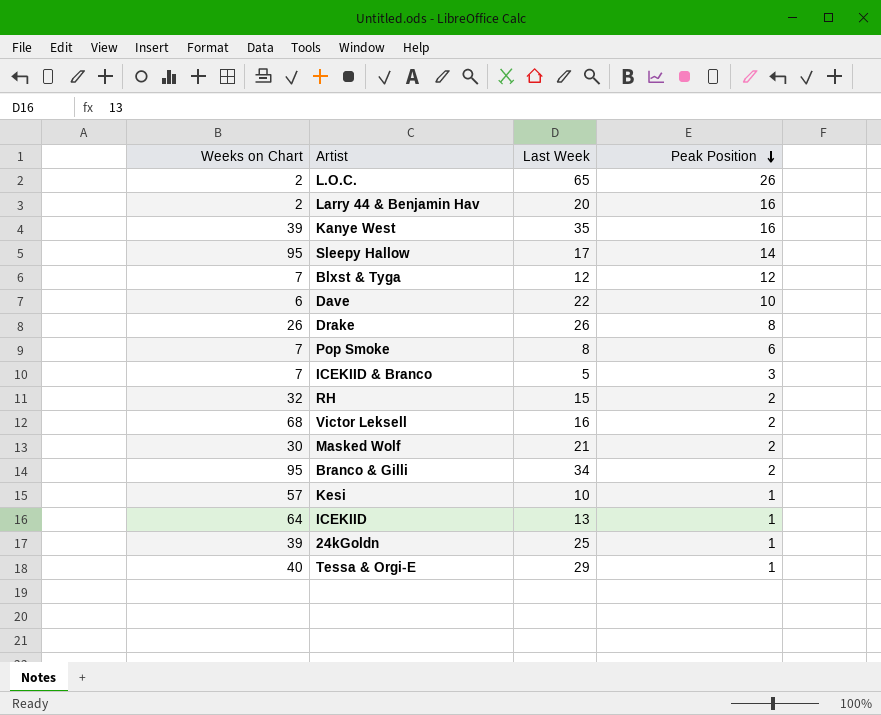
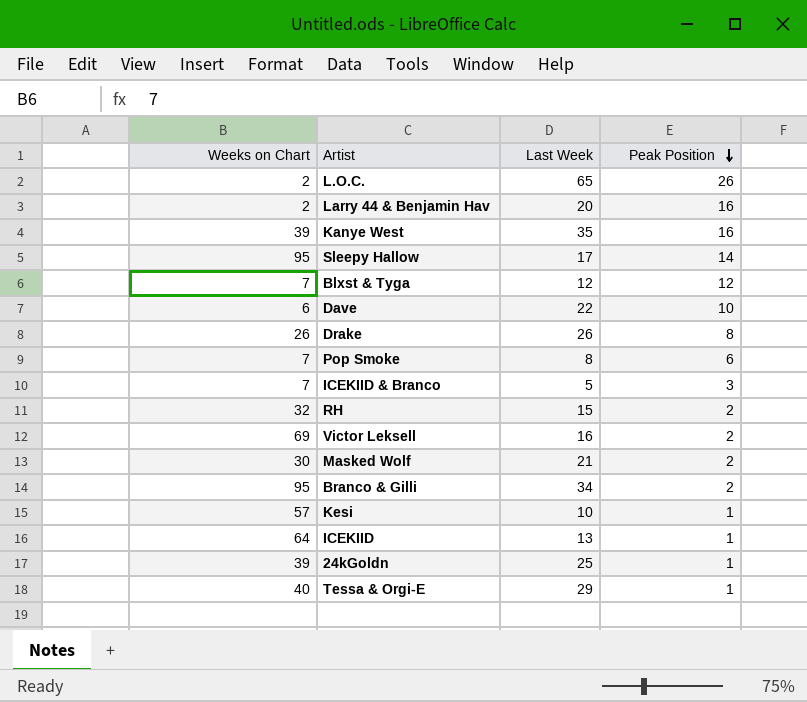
Victor Leksell | Weeks on Chart: 68 -> 69

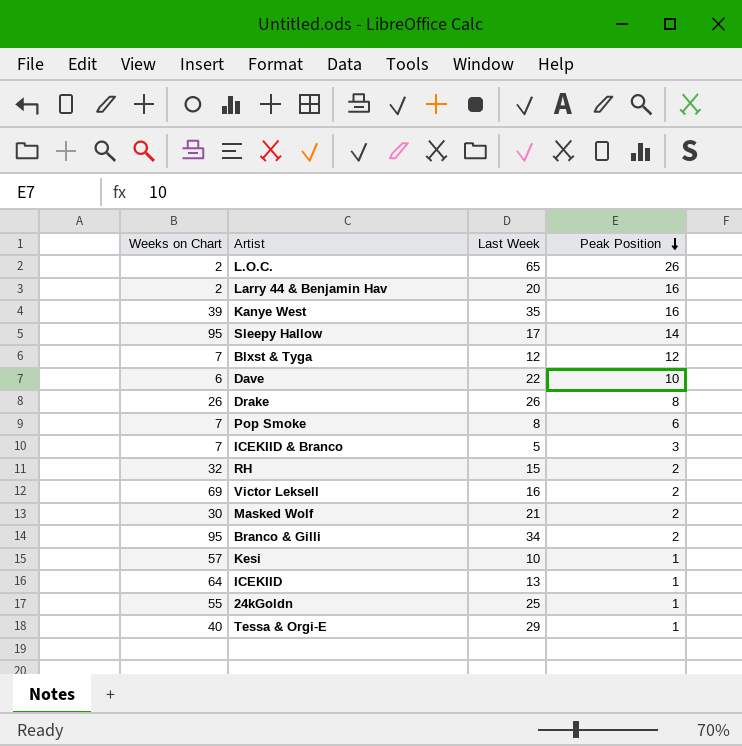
24kGoldn | Weeks on Chart: 39 -> 55

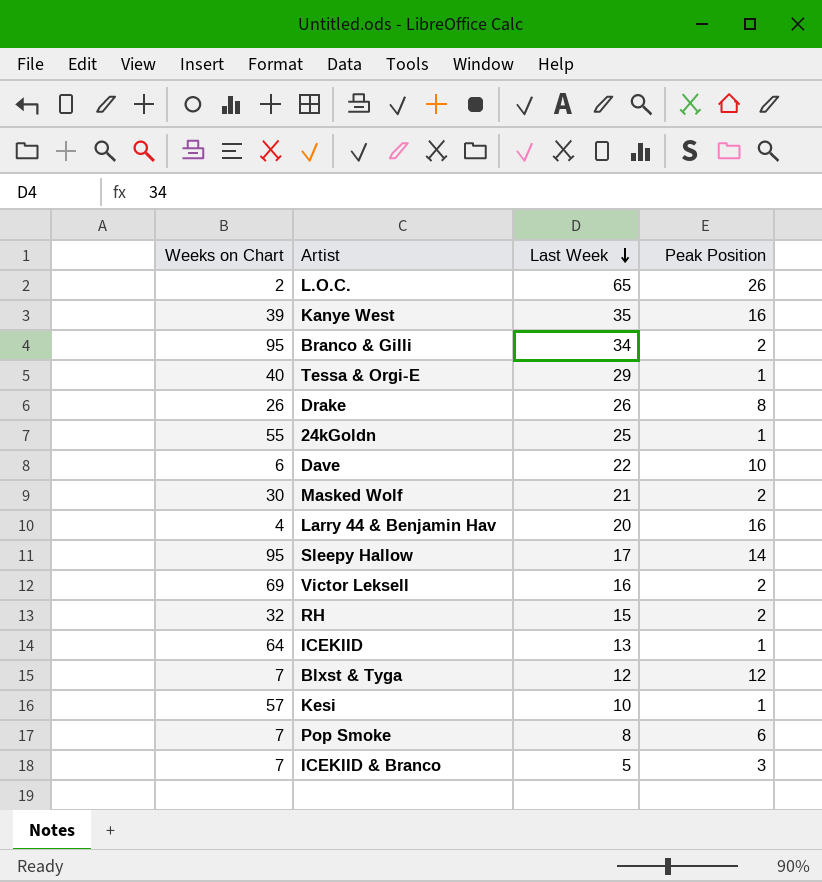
row order: Peak Position descending -> Last Week descending
Larry 44 & Benjamin Hav | Weeks on Chart: 2 -> 4

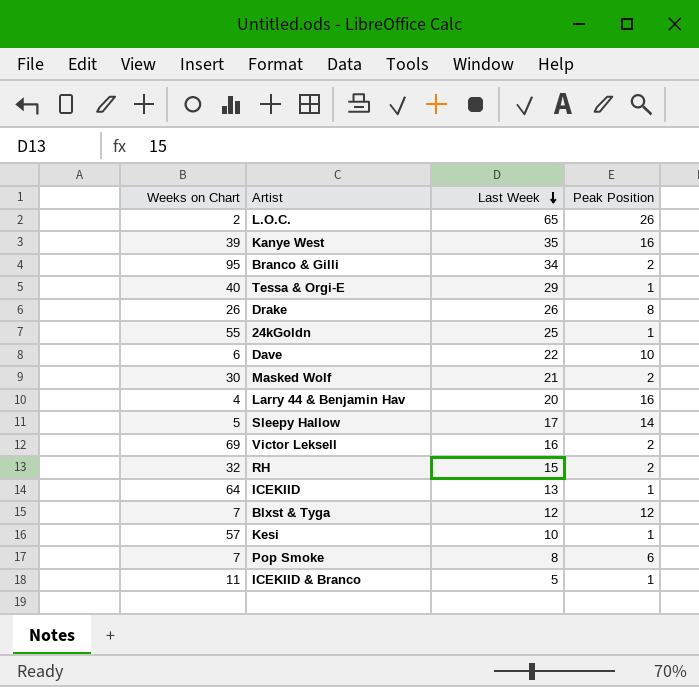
Sleepy Hallow | Weeks on Chart: 95 -> 5
ICEKIID & Branco | Weeks on Chart: 7 -> 11
ICEKIID & Branco | Peak Position: 3 -> 1

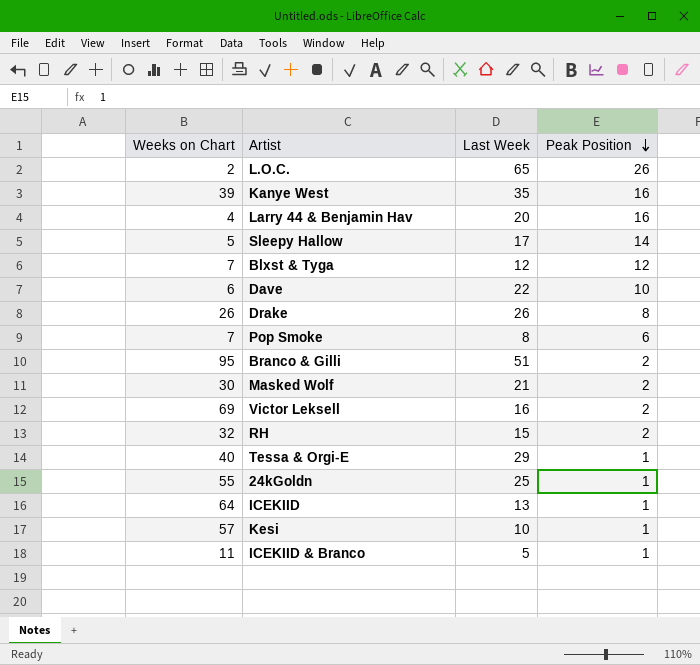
row order: Last Week descending -> Peak Position descending
Branco & Gilli | Last Week: 34 -> 51

